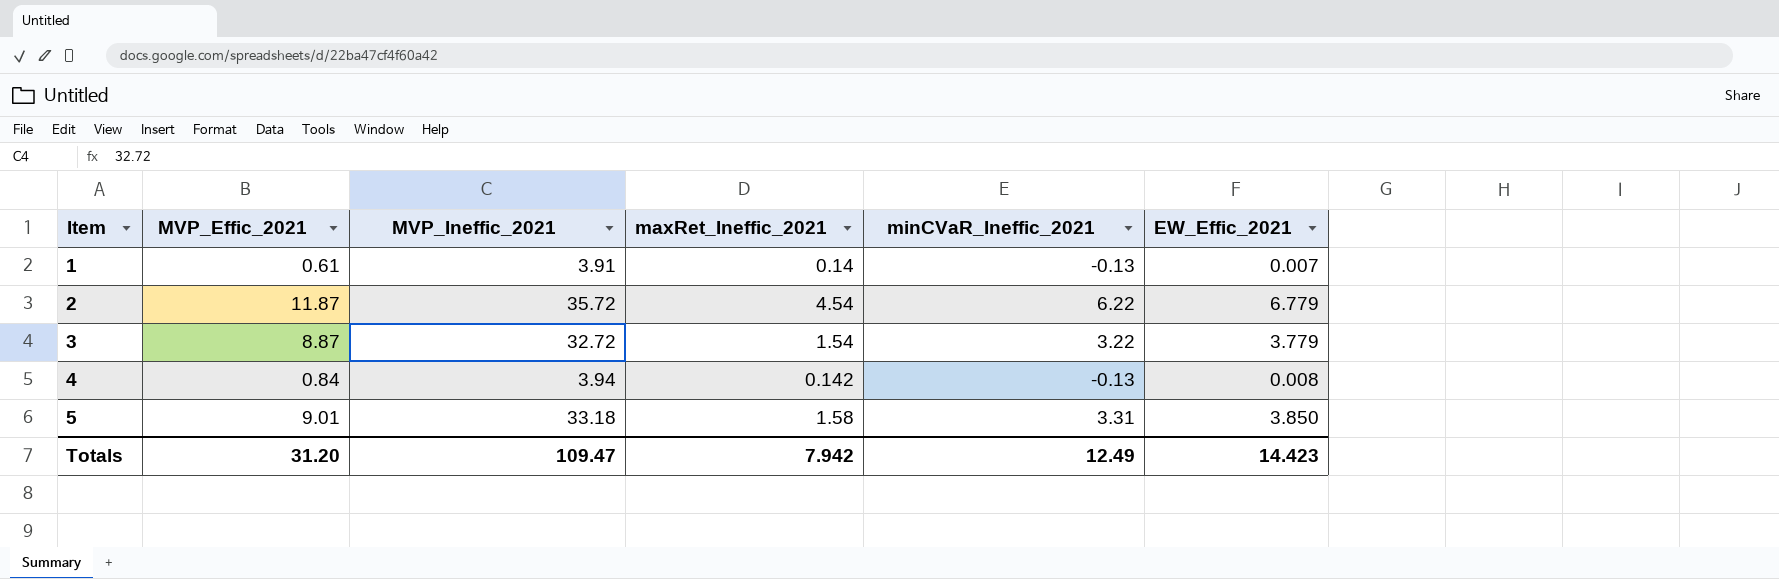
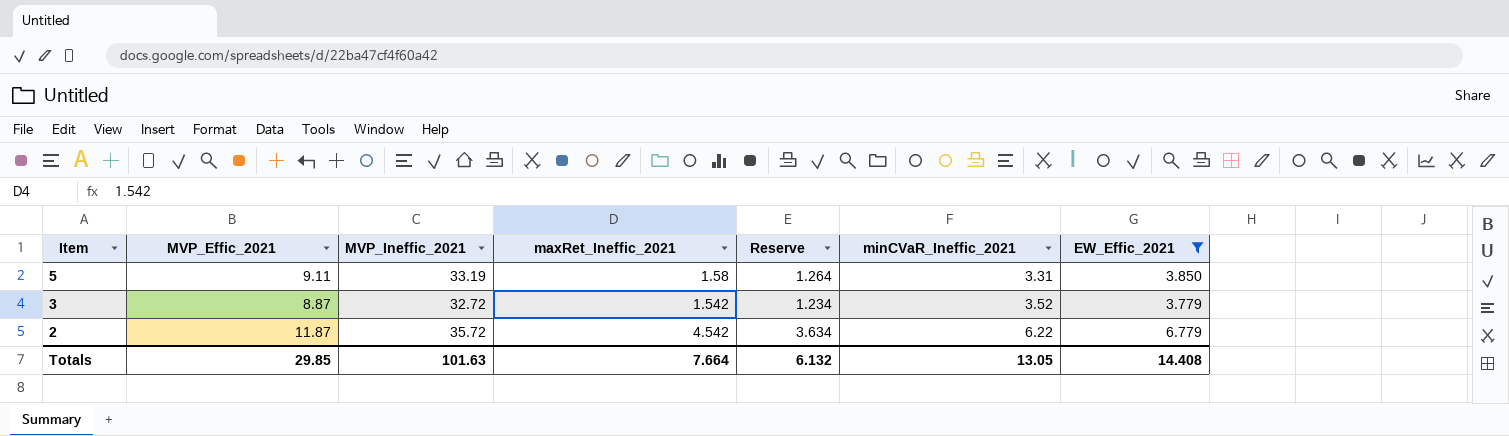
filter: none -> EW_Effic_2021 >= 3.779
row order: Item ascending -> Item descending
column Reserve | formula: none -> [maxRet_Ineffic_2021] * 0.8
5 | MVP_Effic_2021: 9.01 -> 9.11
5 | MVP_Ineffic_2021: 33.18 -> 33.19
3 | maxRet_Ineffic_2021: 1.54 -> 1.542
3 | minCVaR_Ineffic_2021: 3.22 -> 3.52
2 | maxRet_Ineffic_2021: 4.54 -> 4.542
Totals | MVP_Effic_2021: 31.20 -> 29.85
Totals | MVP_Ineffic_2021: 109.47 -> 101.63
Totals | maxRet_Ineffic_2021: 7.942 -> 7.664
Totals | minCVaR_Ineffic_2021: 12.49 -> 13.05
Totals | EW_Effic_2021: 14.423 -> 14.408

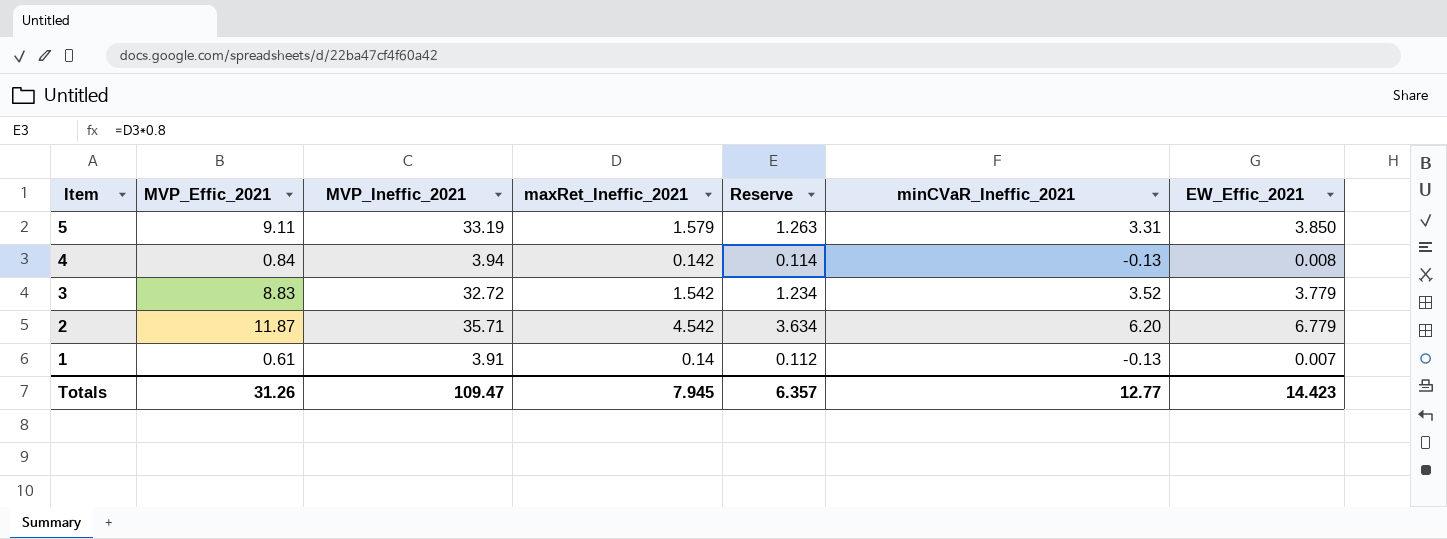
filter: EW_Effic_2021 >= 3.779 -> none
5 | maxRet_Ineffic_2021: 1.58 -> 1.579
5 | Reserve: 1.264 -> 1.263
3 | MVP_Effic_2021: 8.87 -> 8.83
2 | MVP_Ineffic_2021: 35.72 -> 35.71
2 | minCVaR_Ineffic_2021: 6.22 -> 6.20
Totals | MVP_Effic_2021: 29.85 -> 31.26
Totals | MVP_Ineffic_2021: 101.63 -> 109.47
Totals | maxRet_Ineffic_2021: 7.664 -> 7.945
Totals | Reserve: 6.132 -> 6.357
Totals | minCVaR_Ineffic_2021: 13.05 -> 12.77
Totals | EW_Effic_2021: 14.408 -> 14.423

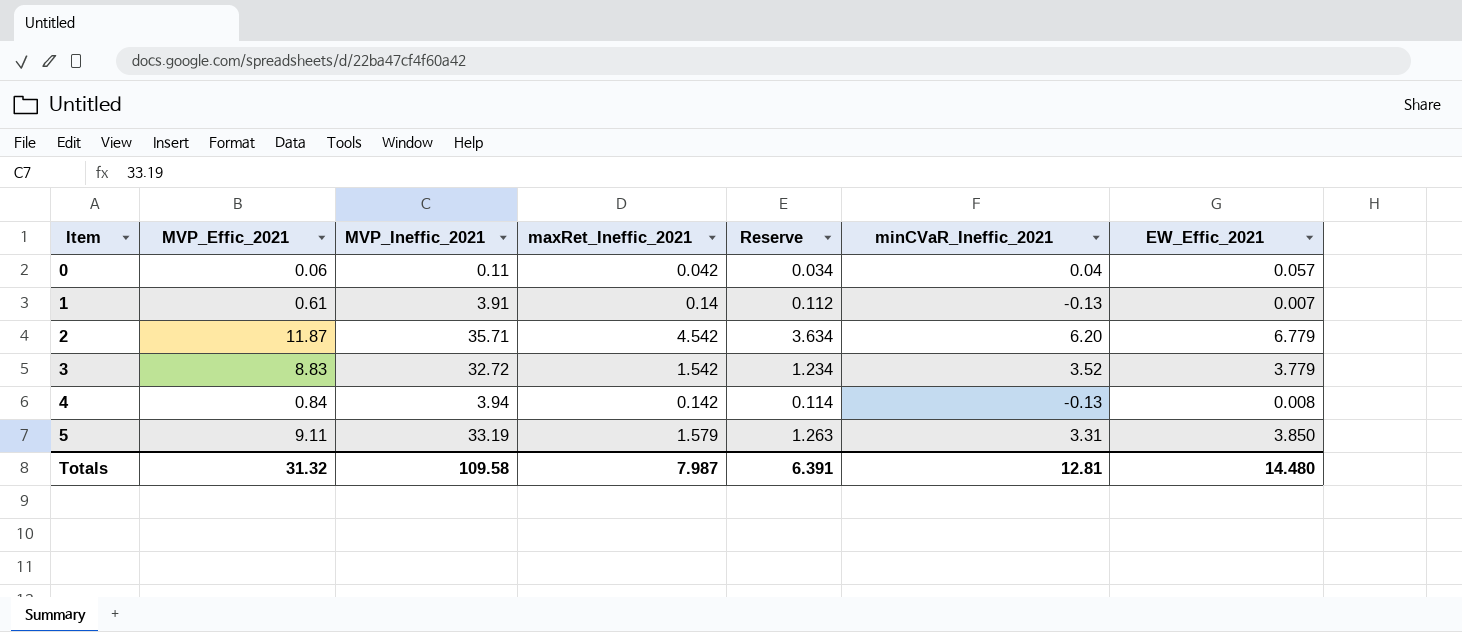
row order: Item descending -> Item ascending
row 0: none -> 0.06 | 0.11 | 0.042 | 0.034 | 0.04 | 0.057
Totals | MVP_Effic_2021: 31.26 -> 31.32
Totals | MVP_Ineffic_2021: 109.47 -> 109.58
Totals | maxRet_Ineffic_2021: 7.945 -> 7.987
Totals | Reserve: 6.357 -> 6.391
Totals | minCVaR_Ineffic_2021: 12.77 -> 12.81
Totals | EW_Effic_2021: 14.423 -> 14.480

